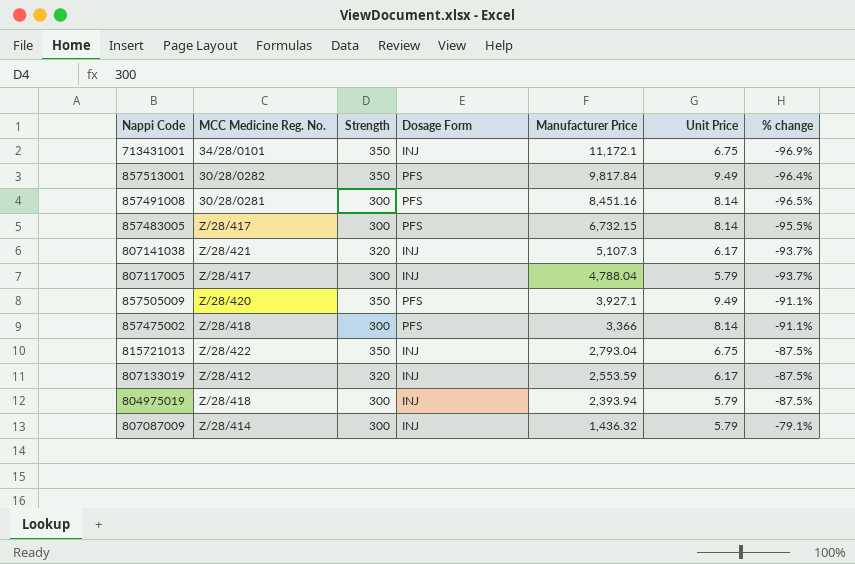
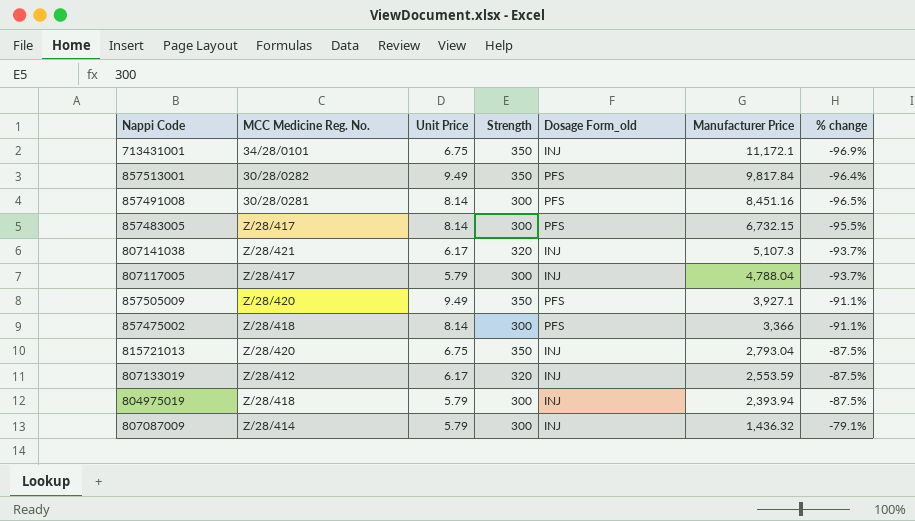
column Unit Price | position: 6 -> 3
column name: Dosage Form -> Dosage Form_old
815721013 | MCC Medicine Reg. No.: Z/28/422 -> Z/28/420

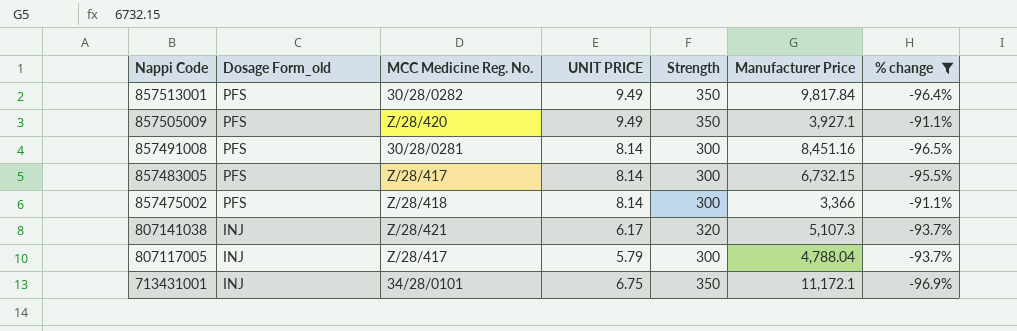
filter: none -> % change <= -91.1%
row order: Manufacturer Price descending -> Nappi Code descending
column Dosage Form_old | position: 5 -> 2
column name: Unit Price -> UNIT PRICE

